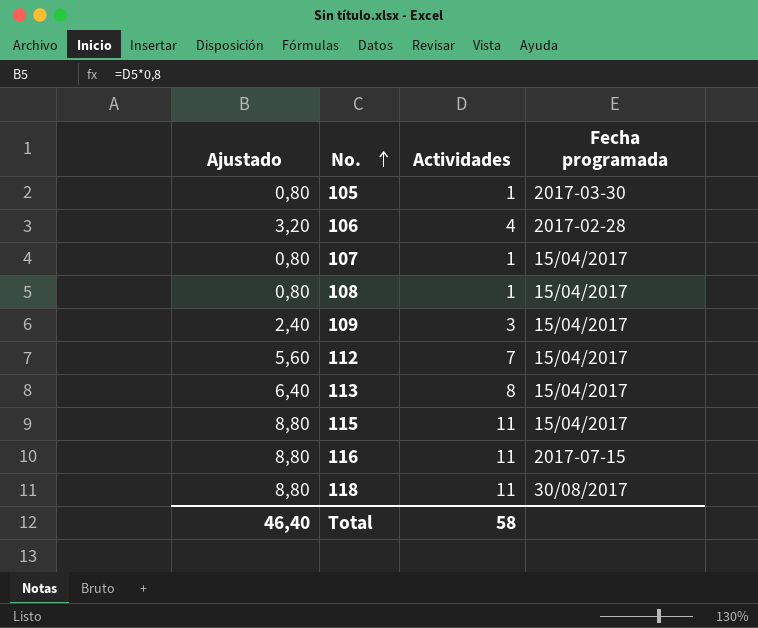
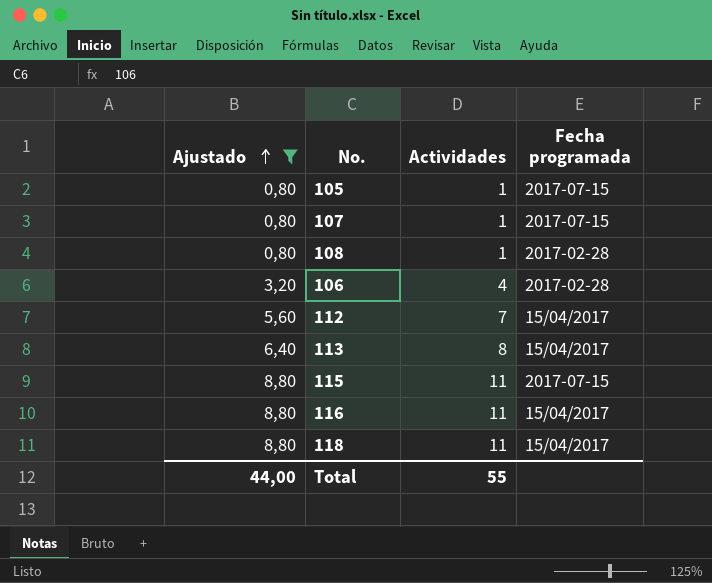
filter: none -> Ajustado != 2,40
row order: No. ascending -> Ajustado ascending
105 | Fecha programada: 2017-03-30 -> 2017-07-15
107 | Fecha programada: 15/04/2017 -> 2017-07-15
108 | Fecha programada: 15/04/2017 -> 2017-02-28
115 | Fecha programada: 15/04/2017 -> 2017-07-15
116 | Fecha programada: 2017-07-15 -> 15/04/2017
118 | Fecha programada: 30/08/2017 -> 15/04/2017
Total | Ajustado: 46,40 -> 44,00
Total | Actividades: 58 -> 55

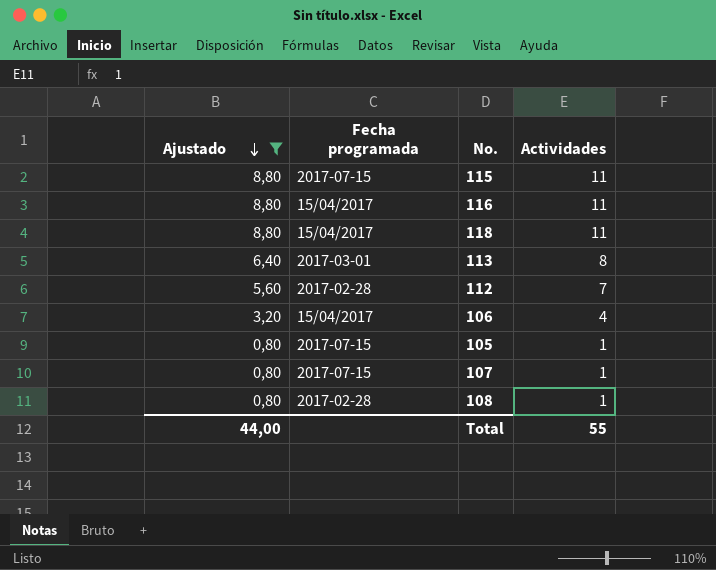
row order: Ajustado ascending -> Ajustado descending
column Fecha programada | position: 4 -> 2
113 | Fecha programada: 15/04/2017 -> 2017-03-01
112 | Fecha programada: 15/04/2017 -> 2017-02-28
106 | Fecha programada: 2017-02-28 -> 15/04/2017

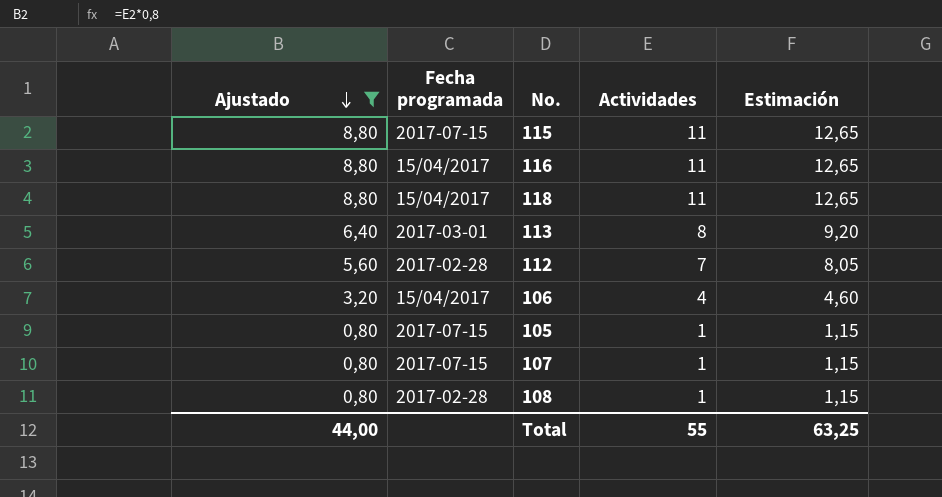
column Estimación | formula: none -> [Actividades] * 1,15

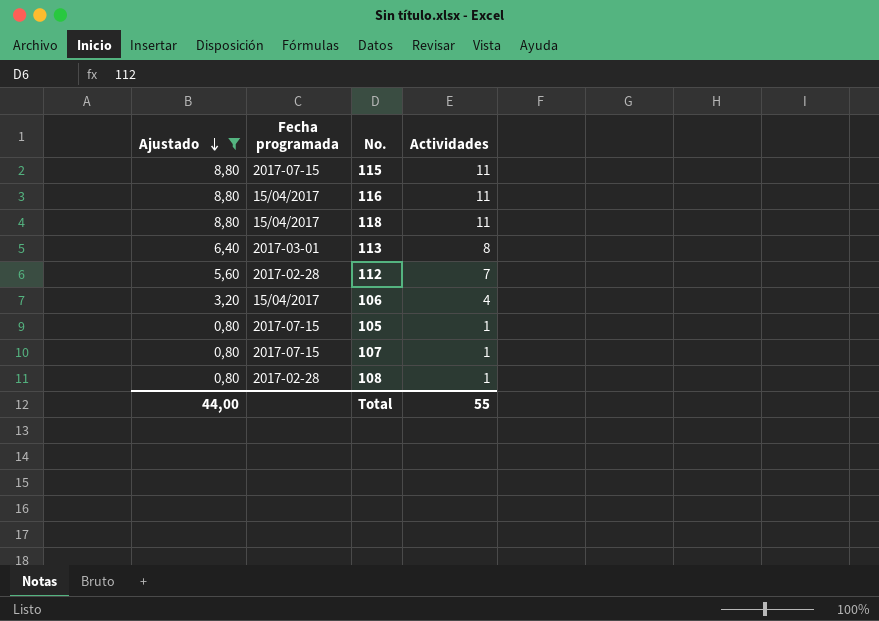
column Estimación | formula: [Actividades] * 1,15 -> none

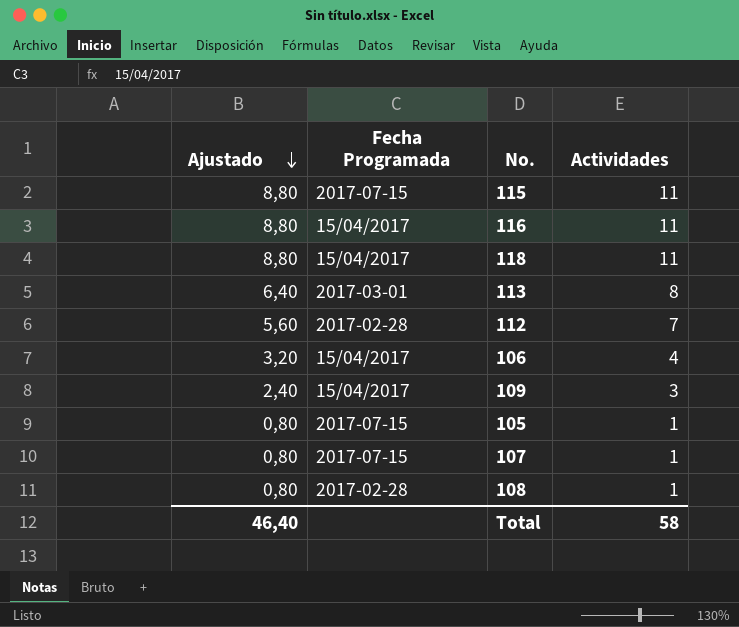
filter: Ajustado != 2,40 -> none
column name: Fecha programada -> Fecha Programada
Total | Ajustado: 44,00 -> 46,40
Total | Actividades: 55 -> 58

